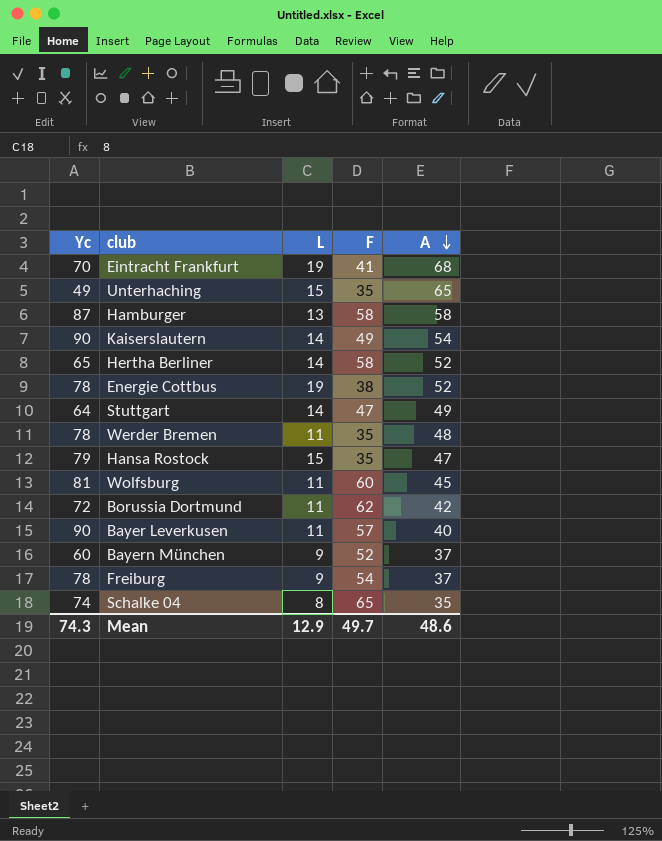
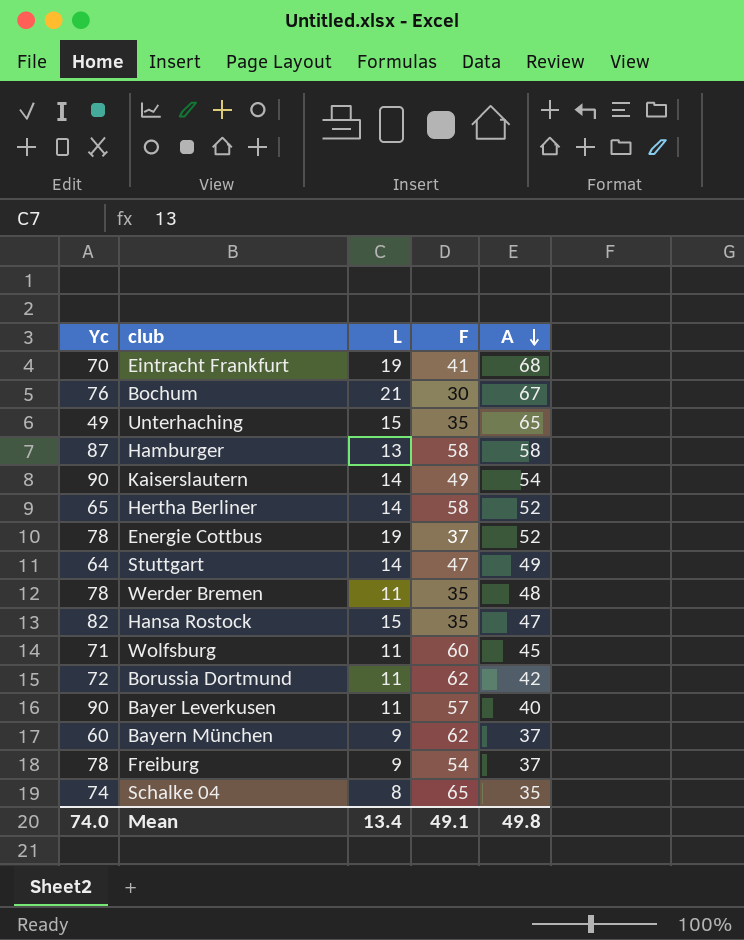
row Bochum: none -> 76 | 21 | 30 | 67
Energie Cottbus | F: 38 -> 37
Hansa Rostock | Yc: 79 -> 82
Wolfsburg | Yc: 81 -> 71
Bayern München | F: 52 -> 62
Mean | Yc: 74.3 -> 74.0
Mean | L: 12.9 -> 13.4
Mean | F: 49.7 -> 49.1
Mean | A: 48.6 -> 49.8

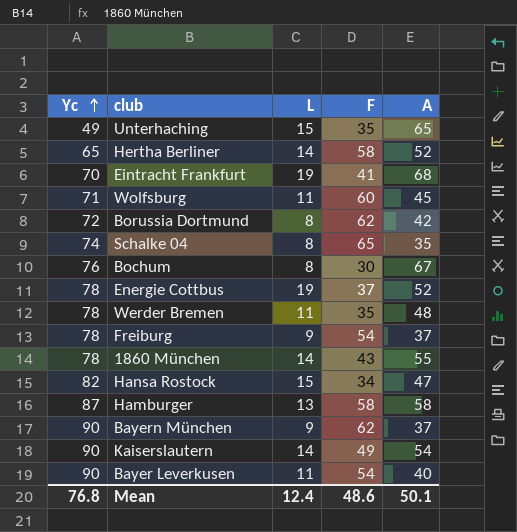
row order: A descending -> Yc ascending
row Stuttgart: 64 | 14 | 47 | 49 -> none
Borussia Dortmund | L: 11 -> 8
Bochum | L: 21 -> 8
row 1860 München: none -> 78 | 14 | 43 | 55
Hansa Rostock | F: 35 -> 34
Bayern München | Yc: 60 -> 90
Bayer Leverkusen | F: 57 -> 54
Mean | Yc: 74.0 -> 76.8
Mean | L: 13.4 -> 12.4
Mean | F: 49.1 -> 48.6
Mean | A: 49.8 -> 50.1

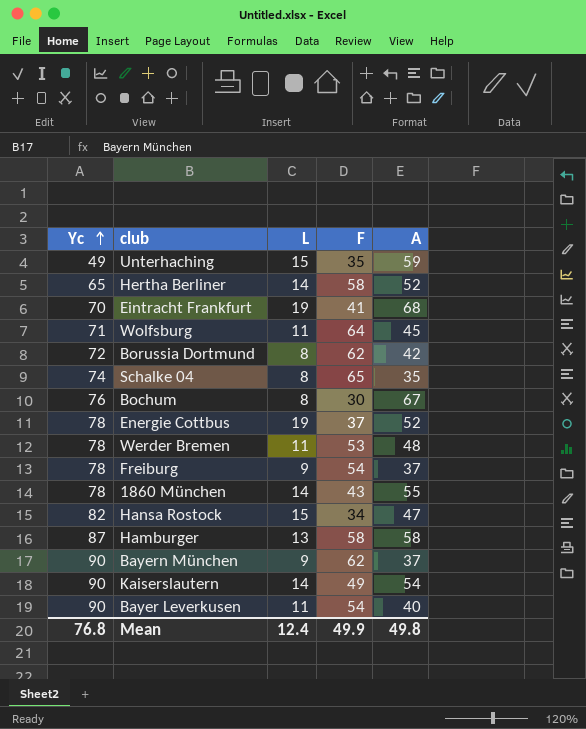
Unterhaching | A: 65 -> 59
Wolfsburg | F: 60 -> 64
Werder Bremen | F: 35 -> 53
Mean | F: 48.6 -> 49.9
Mean | A: 50.1 -> 49.8

